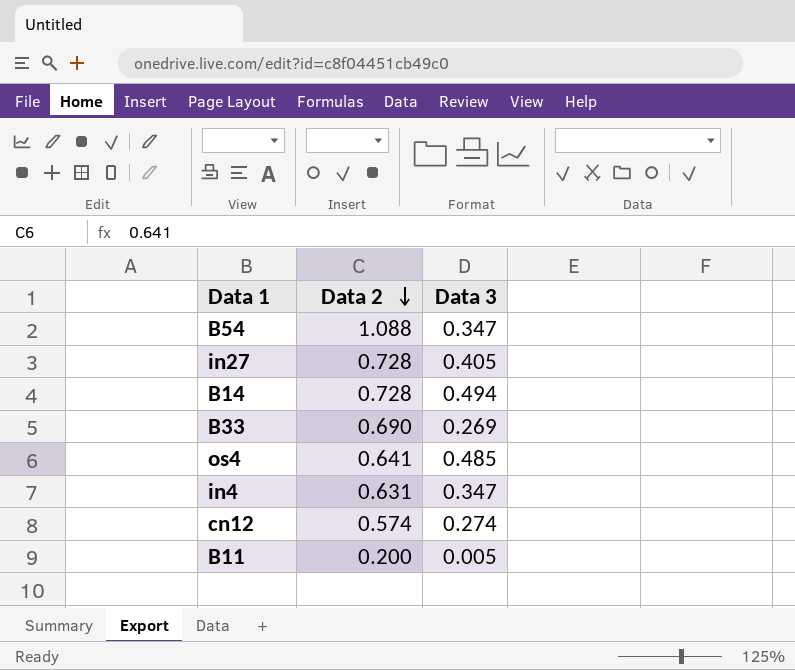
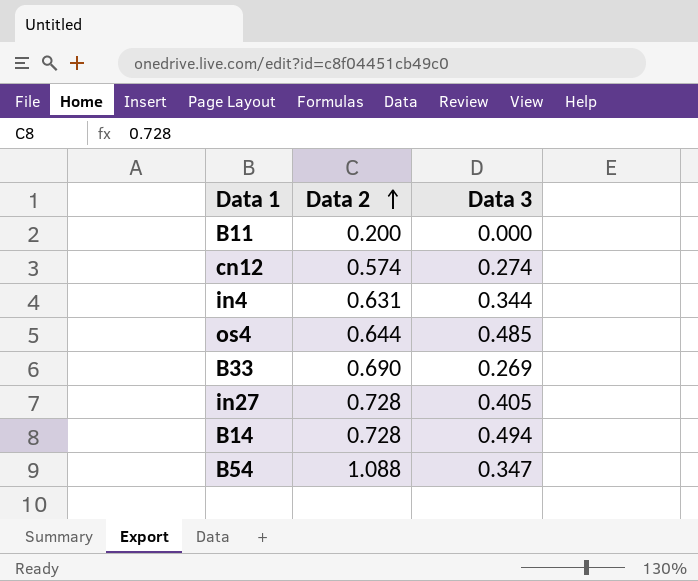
row order: Data 2 descending -> Data 2 ascending
B11 | Data 3: 0.005 -> 0.000
in4 | Data 3: 0.347 -> 0.344
os4 | Data 2: 0.641 -> 0.644

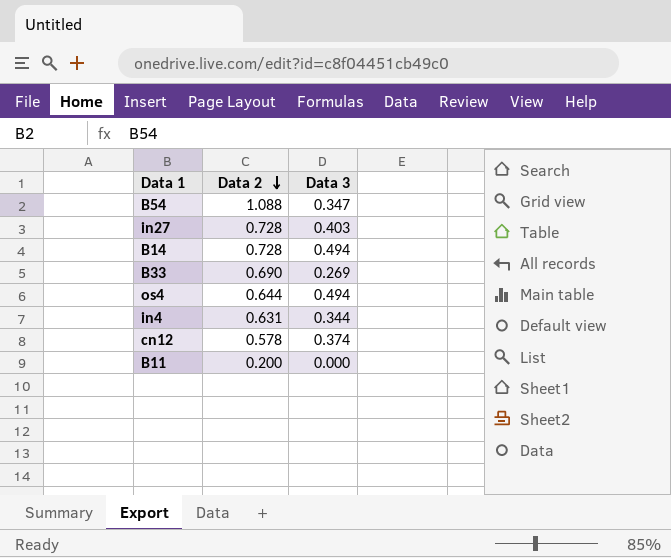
row order: Data 2 ascending -> Data 2 descending
in27 | Data 3: 0.405 -> 0.403
os4 | Data 3: 0.485 -> 0.494
cn12 | Data 2: 0.574 -> 0.578
cn12 | Data 3: 0.274 -> 0.374

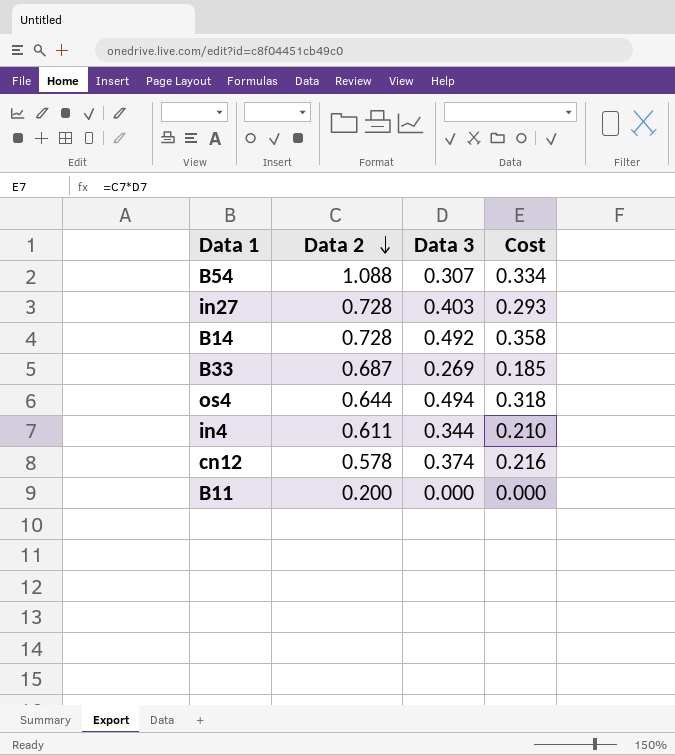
column Cost | formula: none -> [Data 2] * [Data 3]
B54 | Data 3: 0.347 -> 0.307
B14 | Data 3: 0.494 -> 0.492
B33 | Data 2: 0.690 -> 0.687
in4 | Data 2: 0.631 -> 0.611

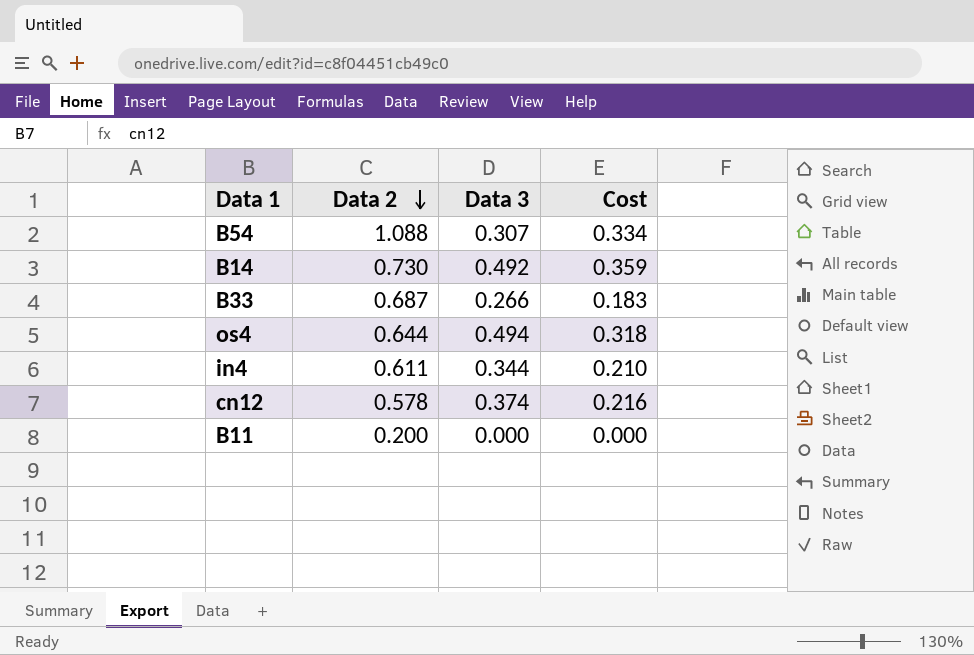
row in27: 0.728 | 0.403 | 0.293 -> none
B14 | Data 2: 0.728 -> 0.730
B14 | Cost: 0.358 -> 0.359
B33 | Data 3: 0.269 -> 0.266
B33 | Cost: 0.185 -> 0.183

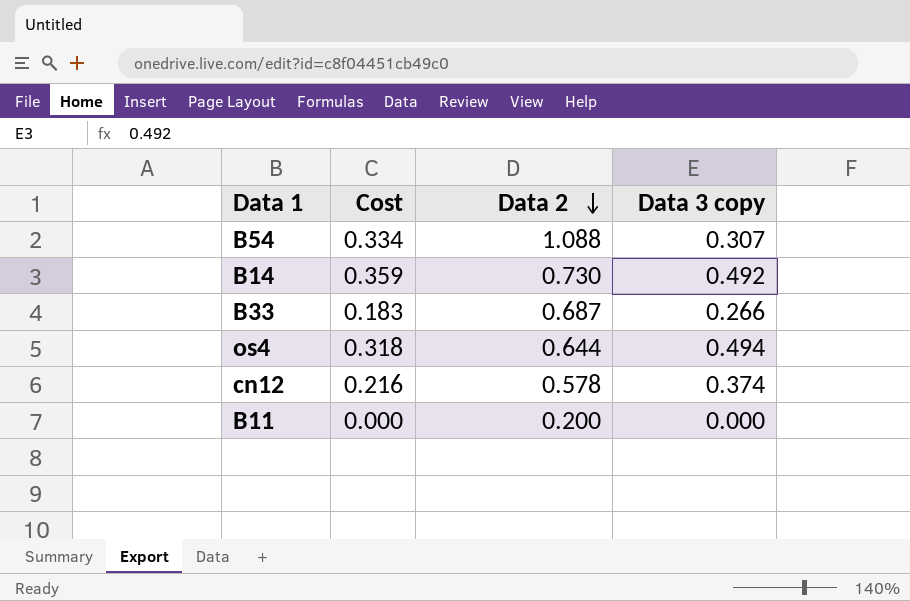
column Cost | position: 4 -> 2
column name: Data 3 -> Data 3 copy
row in4: 0.611 | 0.344 | 0.210 -> none

